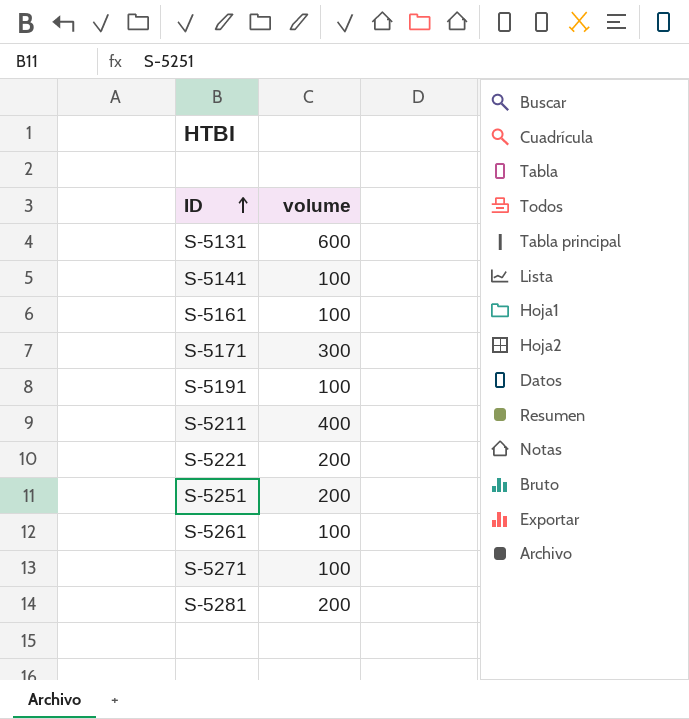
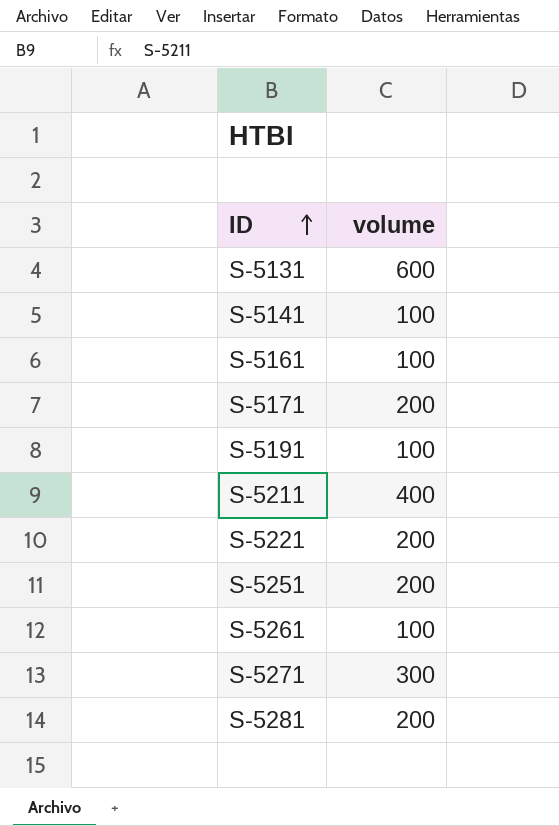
S-5171 | volume: 300 -> 200
S-5271 | volume: 100 -> 300

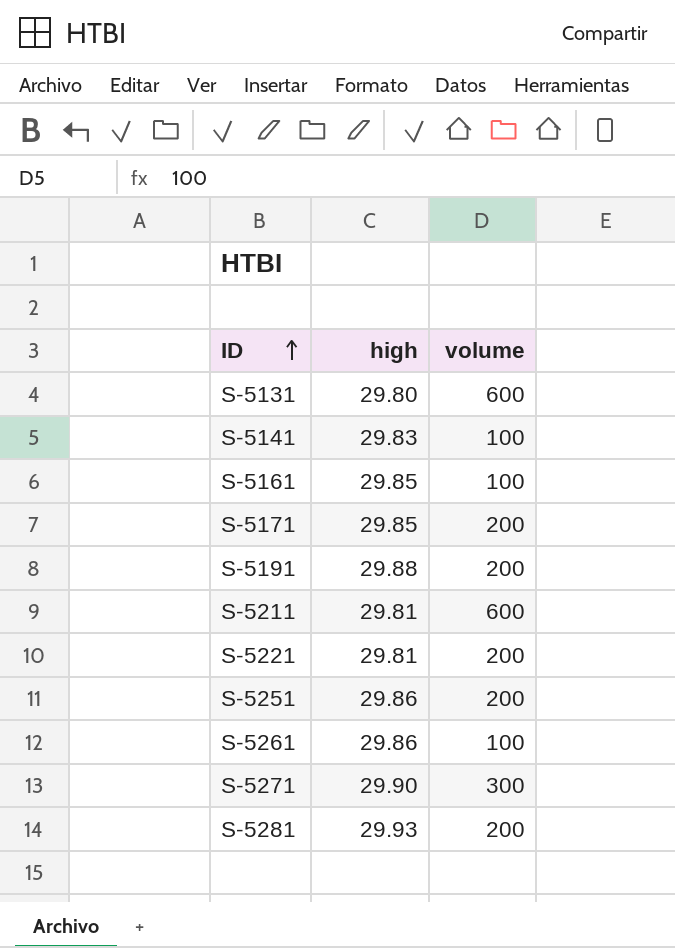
column high | position: none -> 2
S-5191 | volume: 100 -> 200
S-5211 | volume: 400 -> 600

